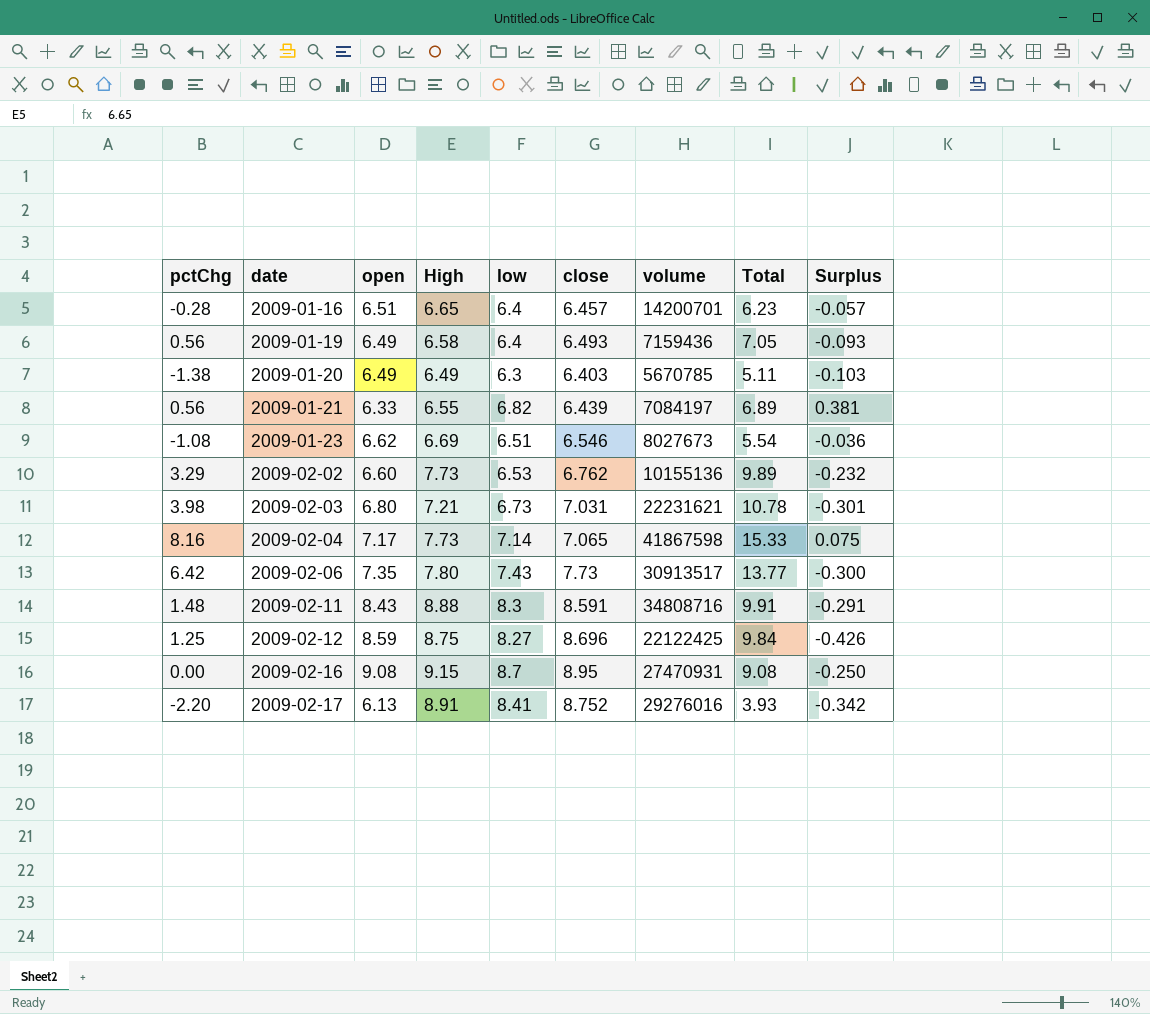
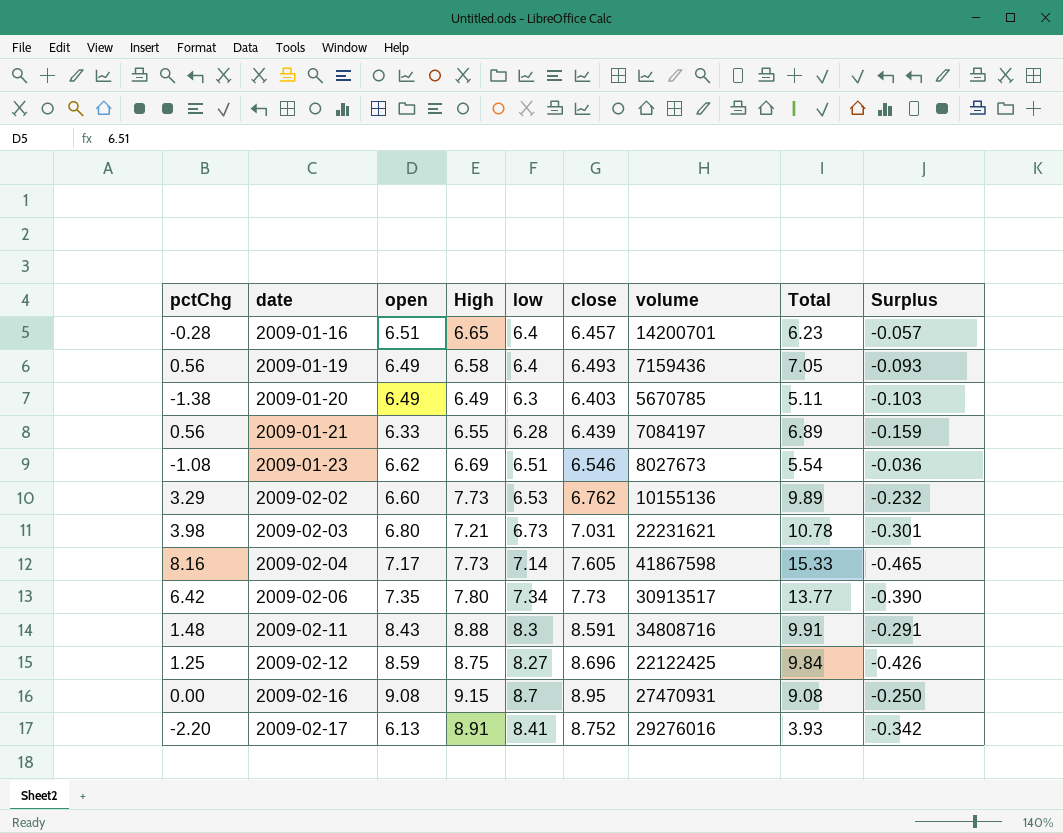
2009-01-21 | low: 6.82 -> 6.28
2009-01-21 | Surplus: 0.381 -> -0.159
2009-02-04 | close: 7.065 -> 7.605
2009-02-04 | Surplus: 0.075 -> -0.465
2009-02-06 | low: 7.43 -> 7.34
2009-02-06 | Surplus: -0.300 -> -0.390

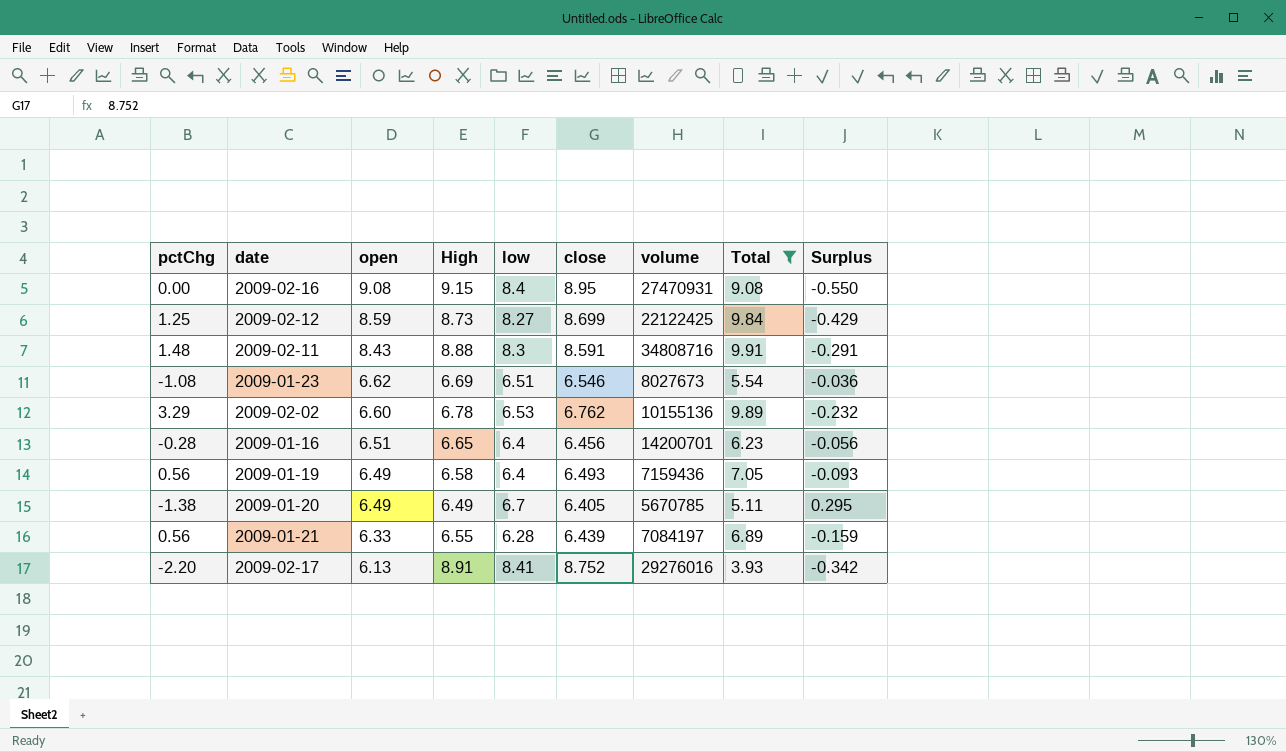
filter: none -> Total <= 9.91
row order: date ascending -> open descending
2009-02-16 | low: 8.7 -> 8.4
2009-02-16 | Surplus: -0.250 -> -0.550
2009-02-12 | High: 8.75 -> 8.73
2009-02-12 | close: 8.696 -> 8.699
2009-02-12 | Surplus: -0.426 -> -0.429
2009-02-02 | High: 7.73 -> 6.78
2009-01-16 | close: 6.457 -> 6.456
2009-01-16 | Surplus: -0.057 -> -0.056
2009-01-20 | low: 6.3 -> 6.7
2009-01-20 | close: 6.403 -> 6.405
2009-01-20 | Surplus: -0.103 -> 0.295

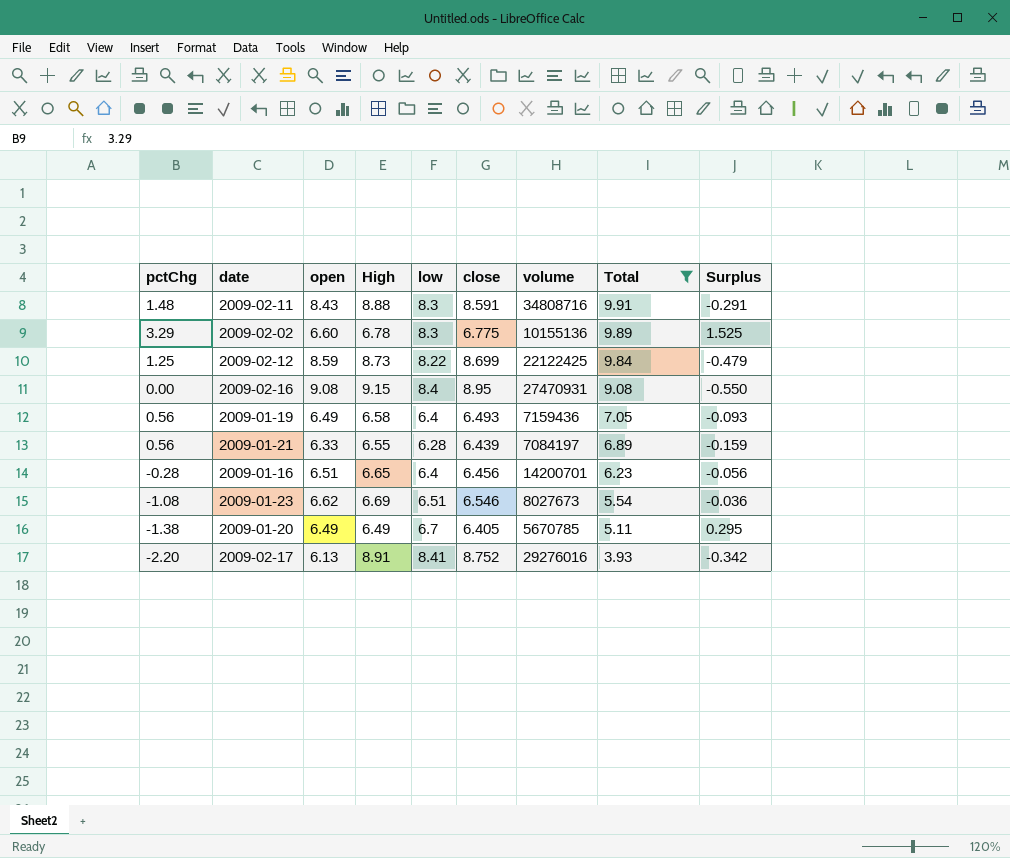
row order: open descending -> Total descending
2009-02-02 | low: 6.53 -> 8.3
2009-02-02 | close: 6.762 -> 6.775
2009-02-02 | Surplus: -0.232 -> 1.525
2009-02-12 | low: 8.27 -> 8.22
2009-02-12 | Surplus: -0.429 -> -0.479

